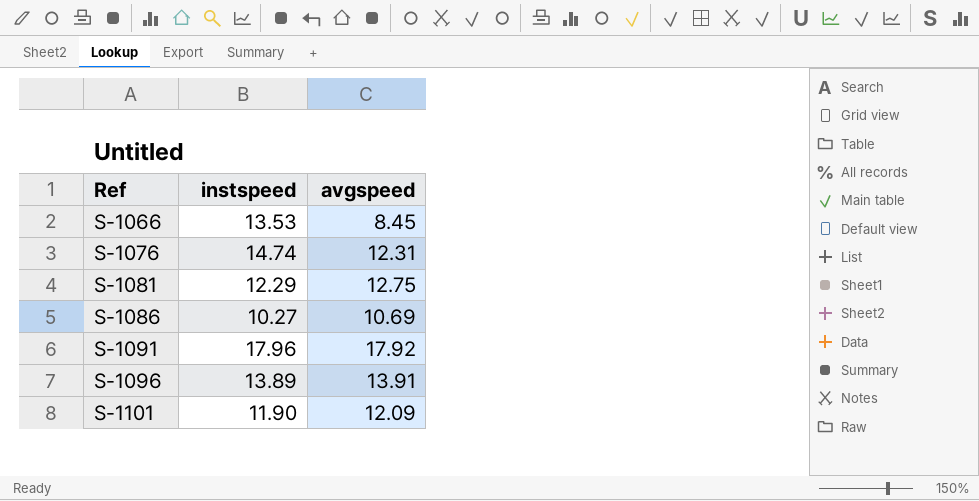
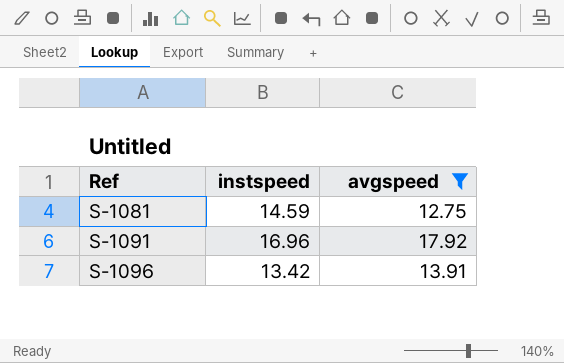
filter: none -> avgspeed >= 12.75
S-1081 | instspeed: 12.29 -> 14.59
S-1091 | instspeed: 17.96 -> 16.96
S-1096 | instspeed: 13.89 -> 13.42

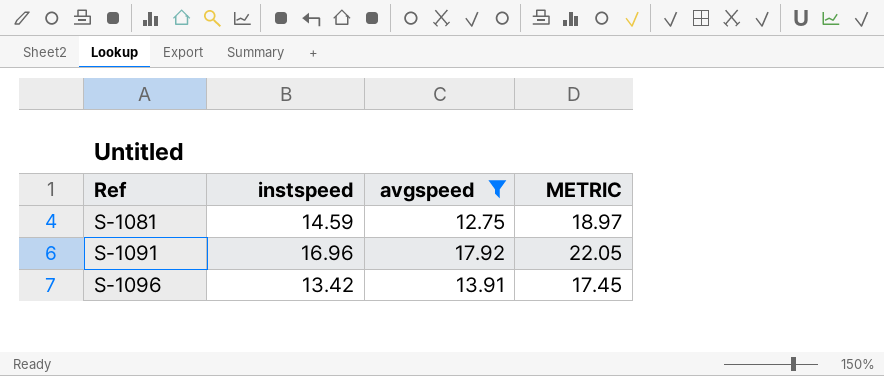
column METRIC | formula: none -> [instspeed] * 1.3

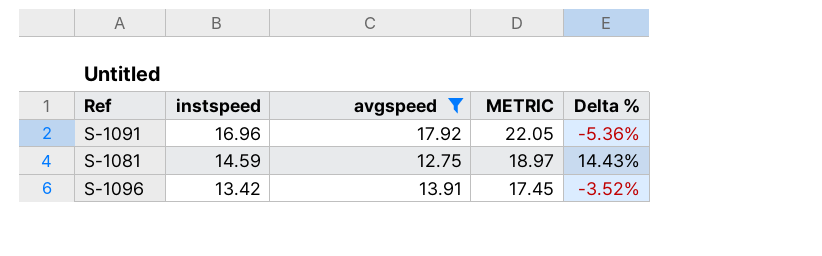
row order: Ref ascending -> instspeed descending
column Delta % | formula: none -> ([instspeed] - [avgspeed]) / [avgspeed]

